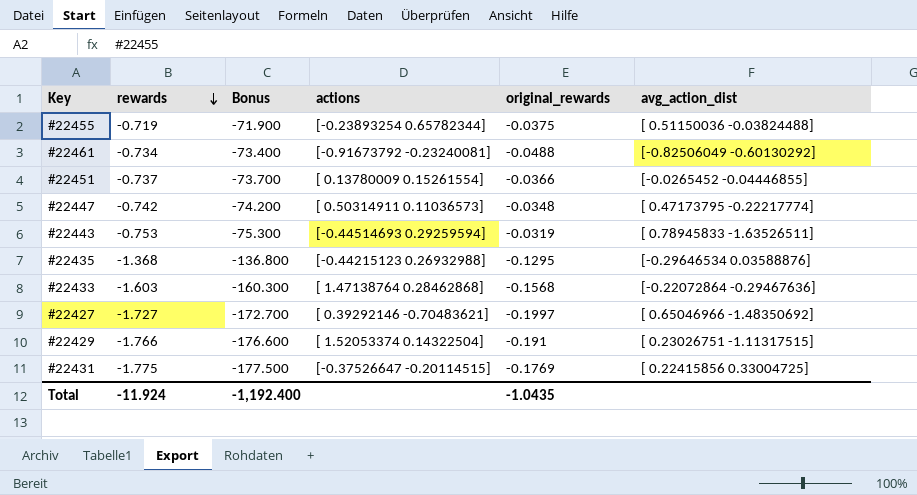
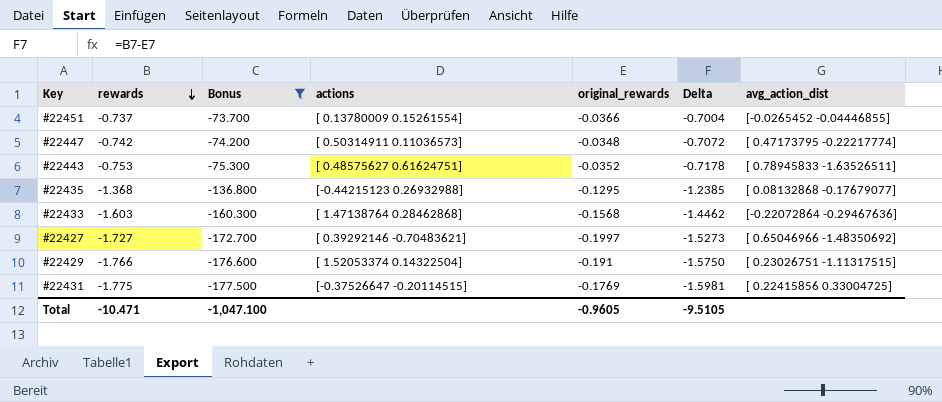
filter: none -> Bonus <= -73.700
column Delta | formula: none -> [rewards] - [original_rewards]
#22443 | actions: [-0.44514693 0.29259594] -> [ 0.48575627 0.61624751]
#22443 | original_rewards: -0.0319 -> -0.0352
#22435 | avg_action_dist: [-0.29646534 0.03588876] -> [ 0.08132868 -0.17679077]
Total | rewards: -11.924 -> -10.471
Total | Bonus: -1,192.400 -> -1,047.100
Total | original_rewards: -1.0435 -> -0.9605

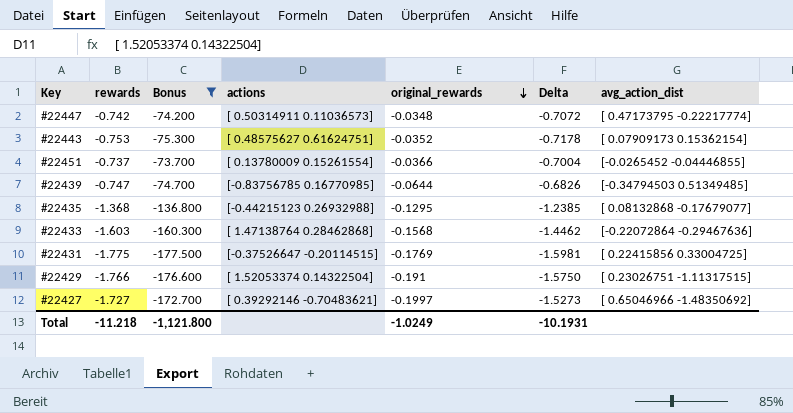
row order: rewards descending -> original_rewards descending
#22443 | avg_action_dist: [ 0.78945833 -1.63526511] -> [ 0.07909173 0.15362154]
row #22439: none -> -0.747 | -74.700 | [-0.83756785 0.16770985] | -0.0644 | -0.6826 | [-0.34794503 0.51349485]
Total | rewards: -10.471 -> -11.218
Total | Bonus: -1,047.100 -> -1,121.800
Total | original_rewards: -0.9605 -> -1.0249
Total | Delta: -9.5105 -> -10.1931

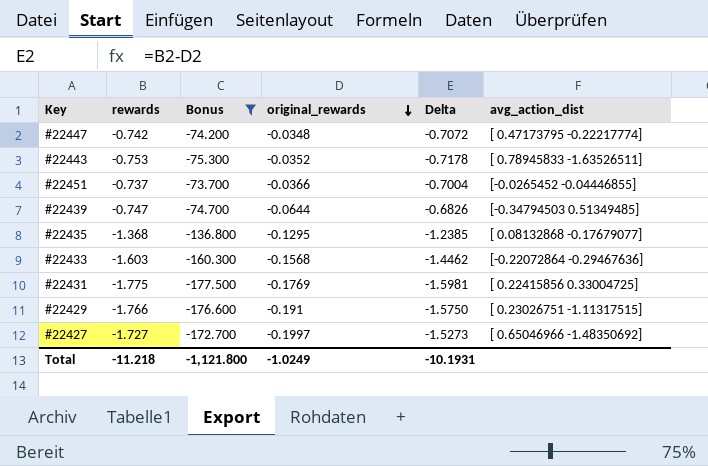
column actions | position: 4 -> none
#22443 | avg_action_dist: [ 0.07909173 0.15362154] -> [ 0.78945833 -1.63526511]

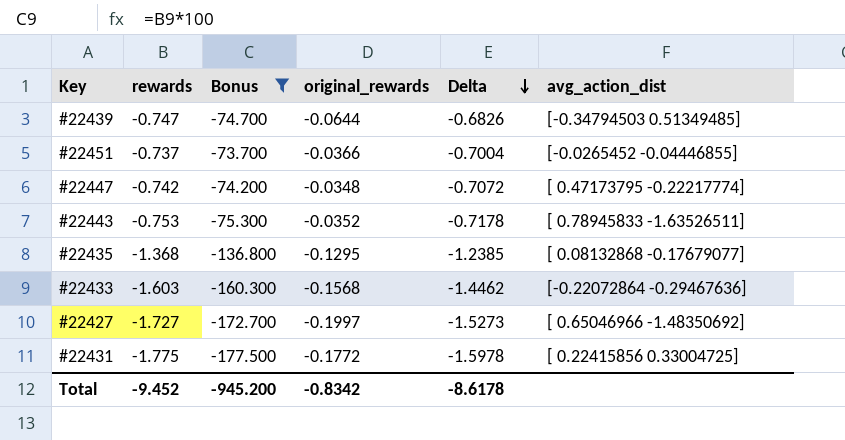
row order: original_rewards descending -> Delta descending
row #22429: -1.766 | -176.600 | -0.191 | -1.5750 | [ 0.23026751 -1.11317515] -> none
#22431 | original_rewards: -0.1769 -> -0.1772
#22431 | Delta: -1.5981 -> -1.5978
Total | rewards: -11.218 -> -9.452
Total | Bonus: -1,121.800 -> -945.200
Total | original_rewards: -1.0249 -> -0.8342
Total | Delta: -10.1931 -> -8.6178

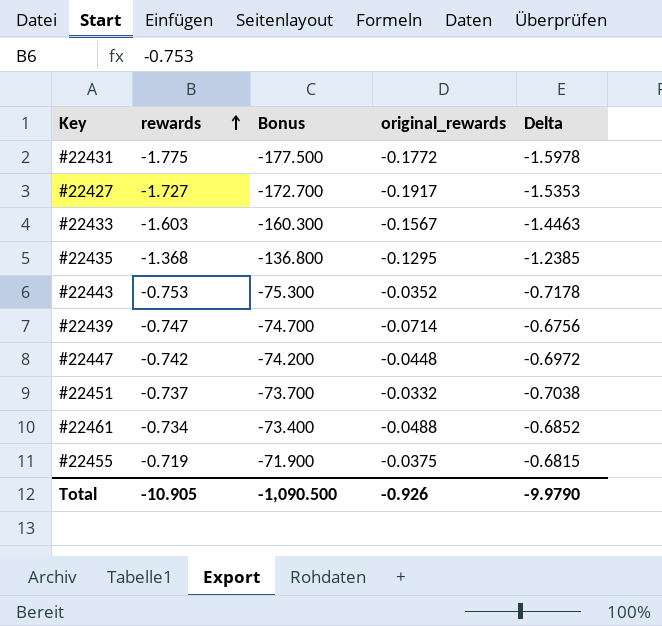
filter: Bonus <= -73.700 -> none
row order: Delta descending -> rewards ascending
column avg_action_dist | position: 6 -> none
#22427 | original_rewards: -0.1997 -> -0.1917
#22427 | Delta: -1.5273 -> -1.5353
#22433 | original_rewards: -0.1568 -> -0.1567
#22433 | Delta: -1.4462 -> -1.4463
#22439 | original_rewards: -0.0644 -> -0.0714
#22439 | Delta: -0.6826 -> -0.6756
#22447 | original_rewards: -0.0348 -> -0.0448
#22447 | Delta: -0.7072 -> -0.6972
#22451 | original_rewards: -0.0366 -> -0.0332
#22451 | Delta: -0.7004 -> -0.7038
Total | rewards: -9.452 -> -10.905
Total | Bonus: -945.200 -> -1,090.500
Total | original_rewards: -0.8342 -> -0.926
Total | Delta: -8.6178 -> -9.9790

